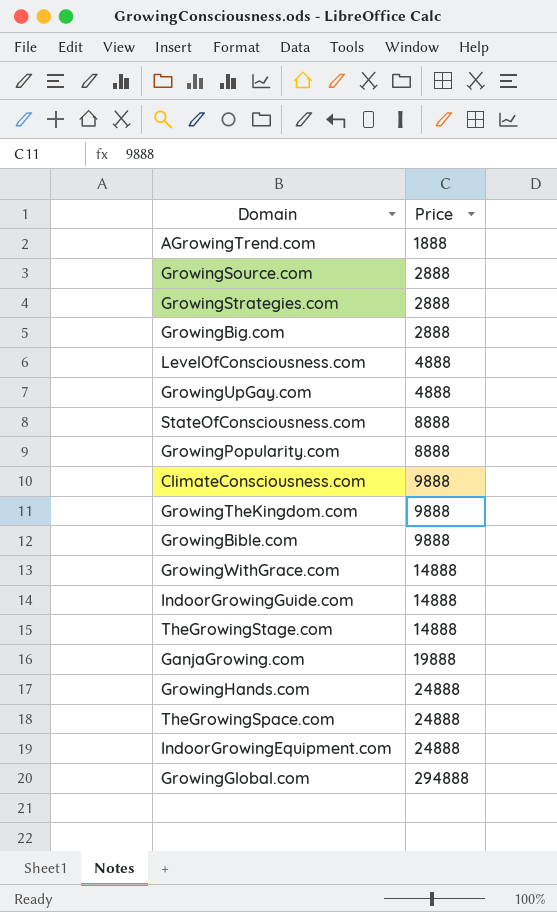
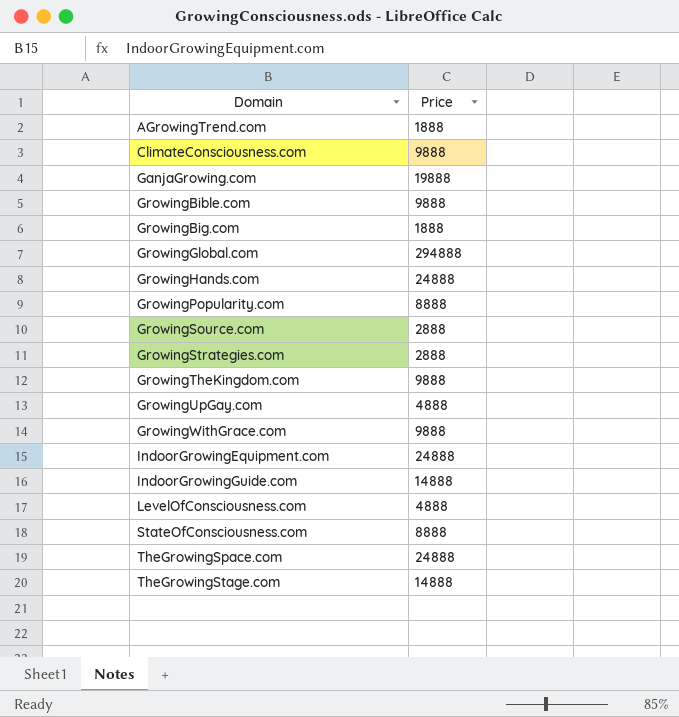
row order: Price ascending -> Domain ascending
GrowingBig.com | Price: 2888 -> 1888
GrowingWithGrace.com | Price: 14888 -> 9888

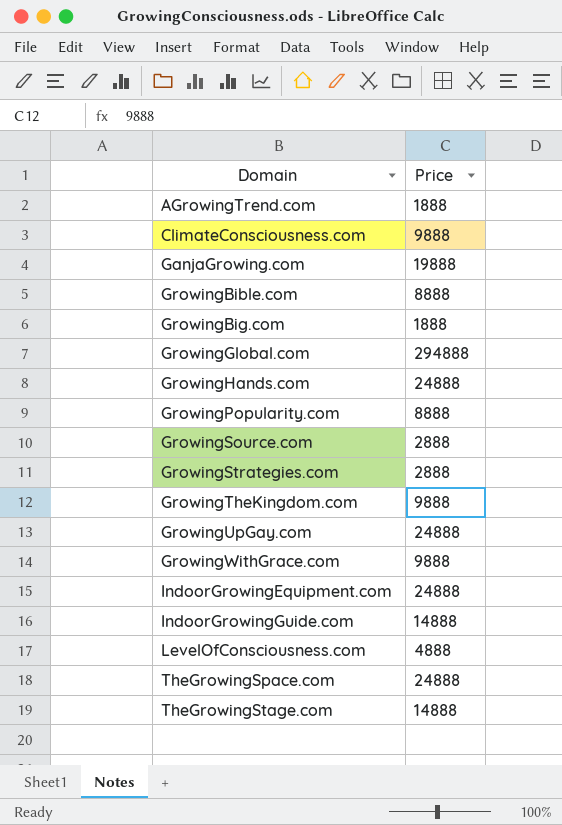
row StateOfConsciousness.com: 8888 -> none
GrowingBible.com | Price: 9888 -> 8888
GrowingUpGay.com | Price: 4888 -> 24888

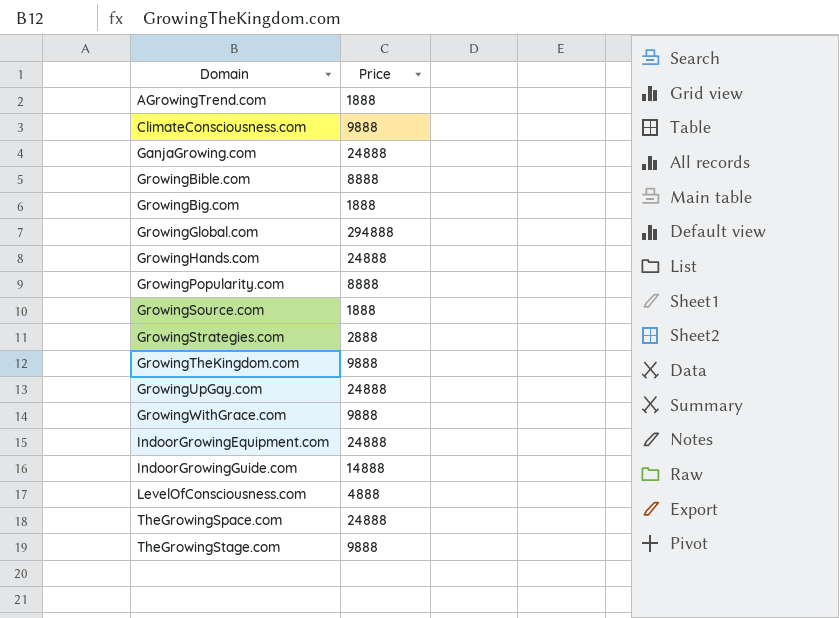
GanjaGrowing.com | Price: 19888 -> 24888
GrowingSource.com | Price: 2888 -> 1888
TheGrowingStage.com | Price: 14888 -> 9888

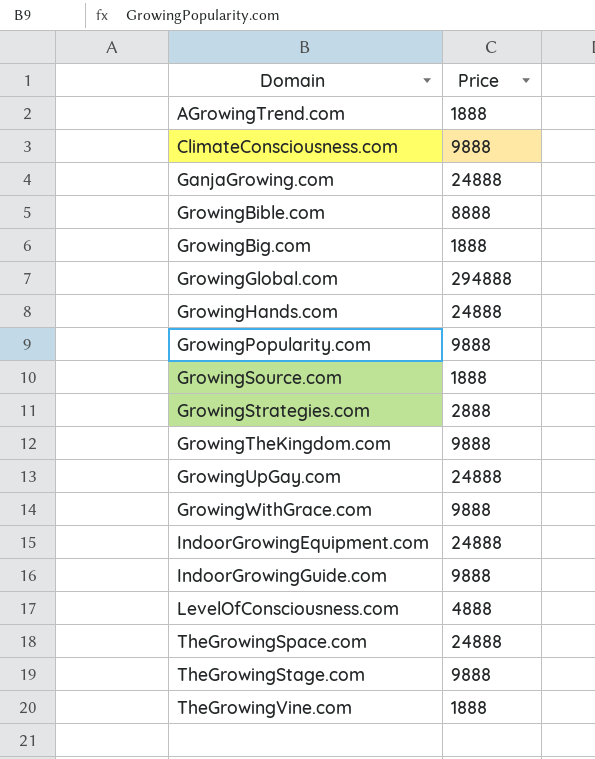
GrowingPopularity.com | Price: 8888 -> 9888
IndoorGrowingGuide.com | Price: 14888 -> 9888
row TheGrowingVine.com: none -> 1888

